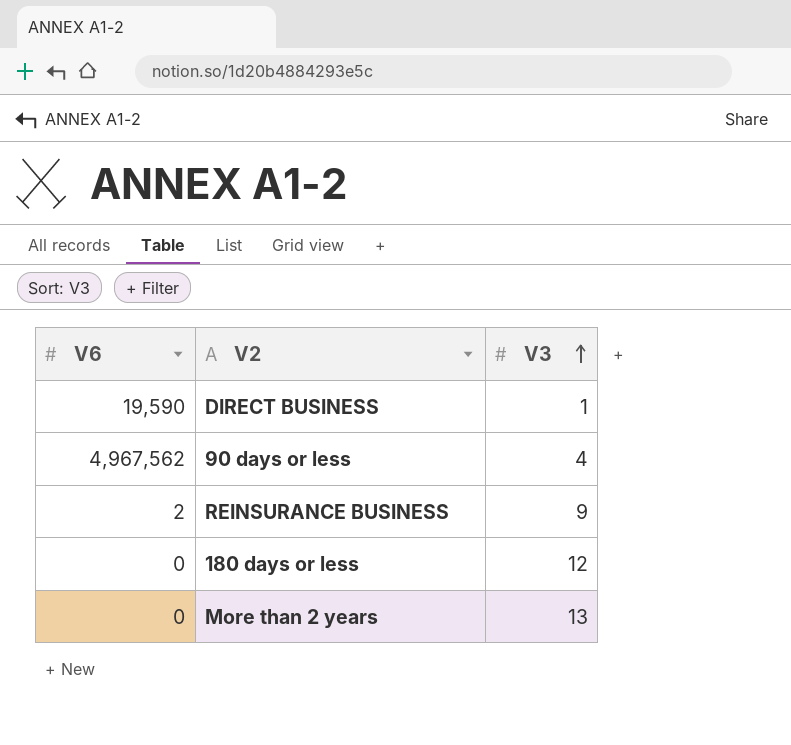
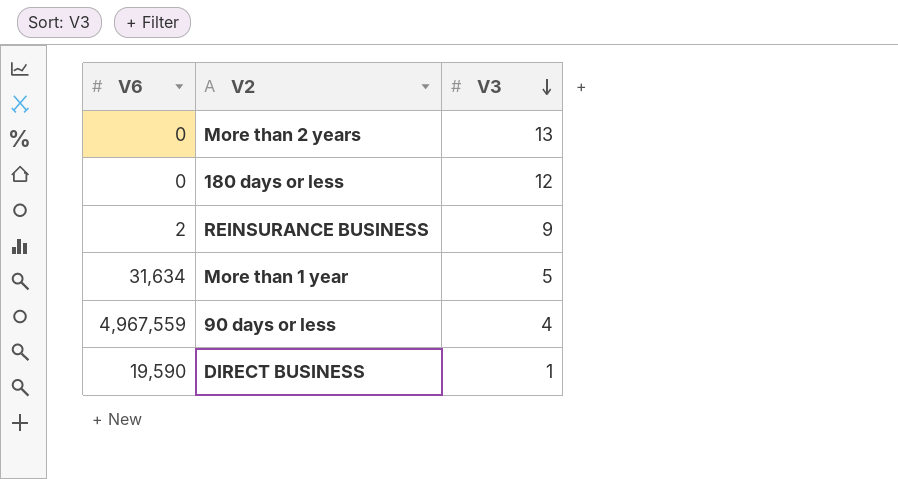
row order: V3 ascending -> V3 descending
row More than 1 year: none -> 31,634 | 5
90 days or less | V6: 4,967,562 -> 4,967,559

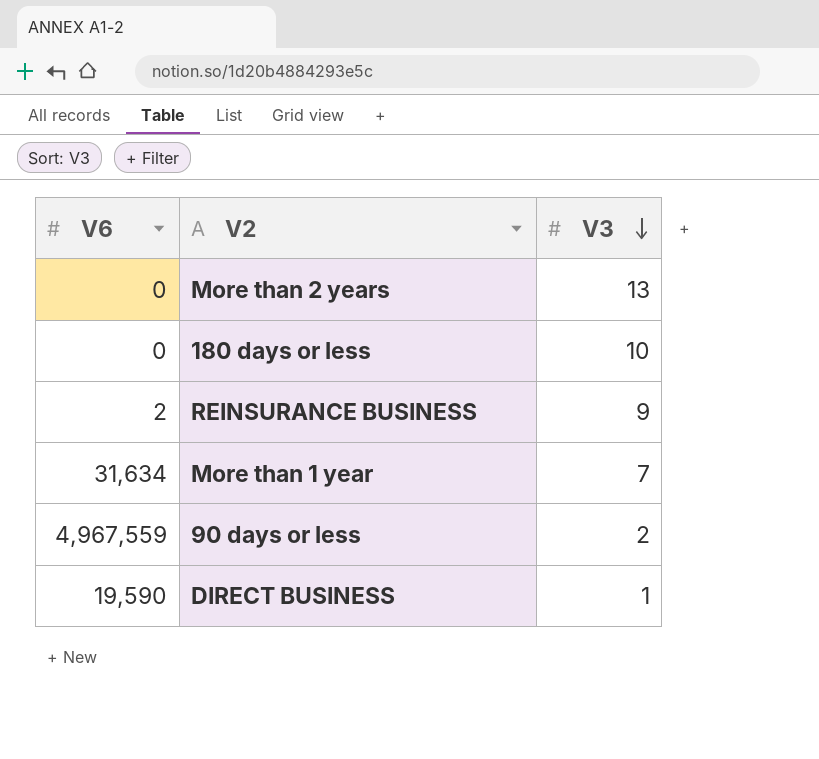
180 days or less | V3: 12 -> 10
More than 1 year | V3: 5 -> 7
90 days or less | V3: 4 -> 2

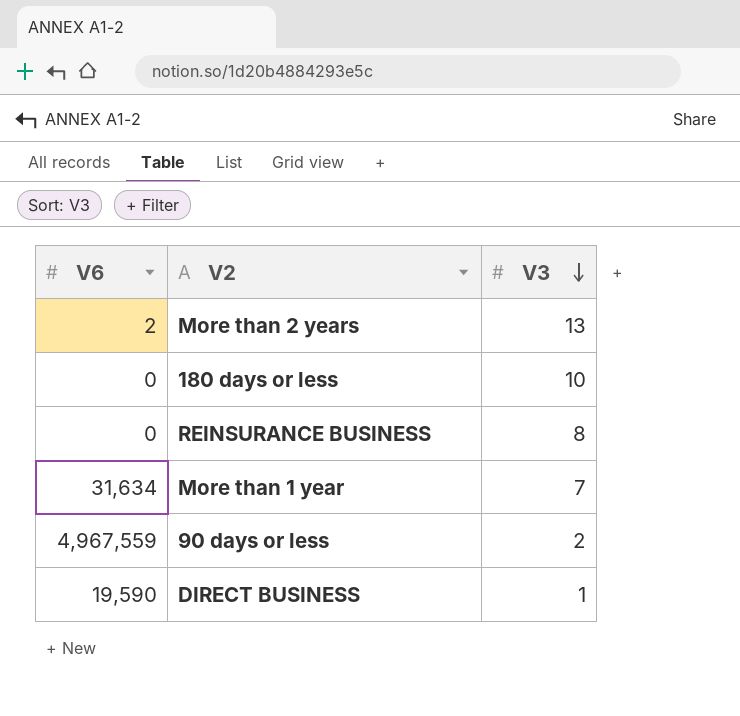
More than 2 years | V6: 0 -> 2
REINSURANCE BUSINESS | V6: 2 -> 0
REINSURANCE BUSINESS | V3: 9 -> 8

